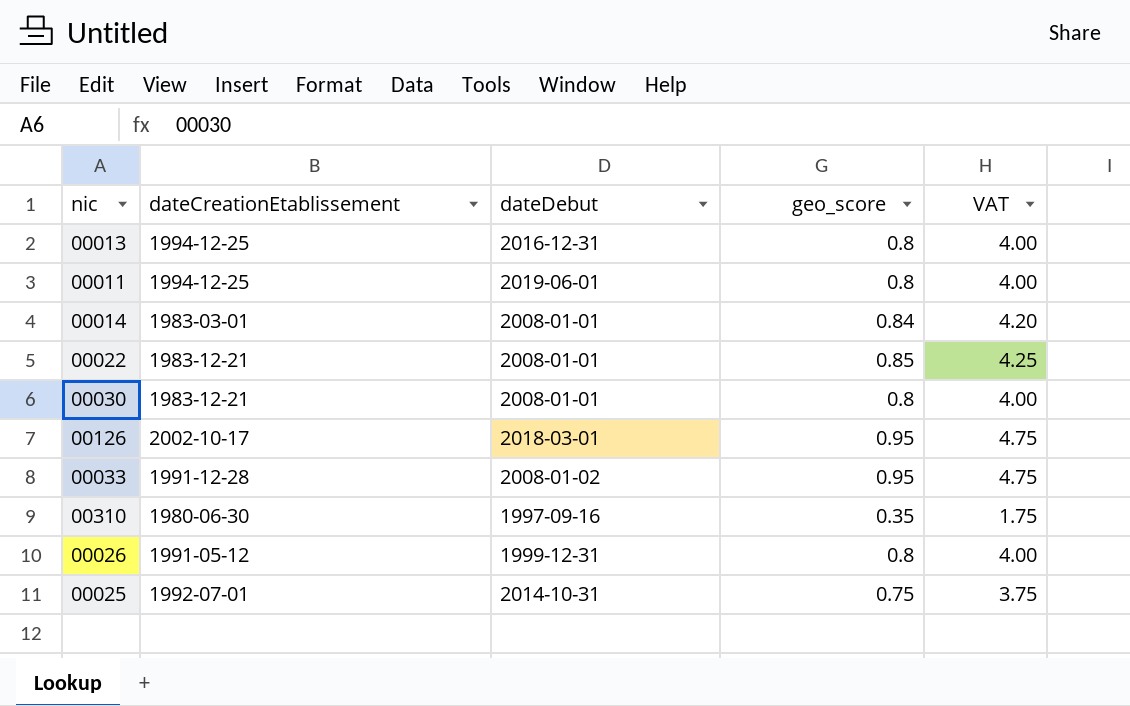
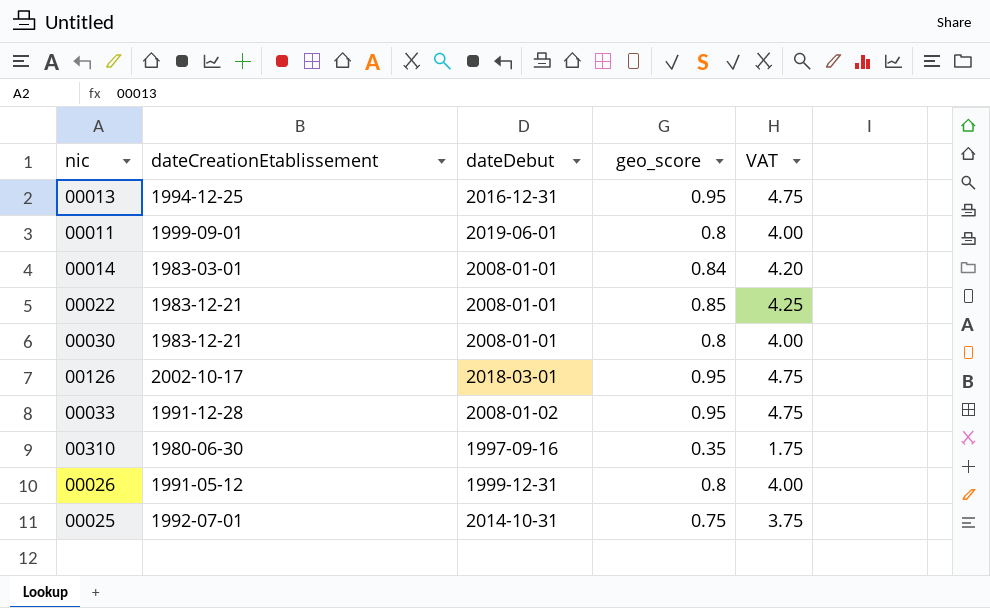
00013 | geo_score: 0.8 -> 0.95
00013 | VAT: 4.00 -> 4.75
00011 | dateCreationEtablissement: 1994-12-25 -> 1999-09-01

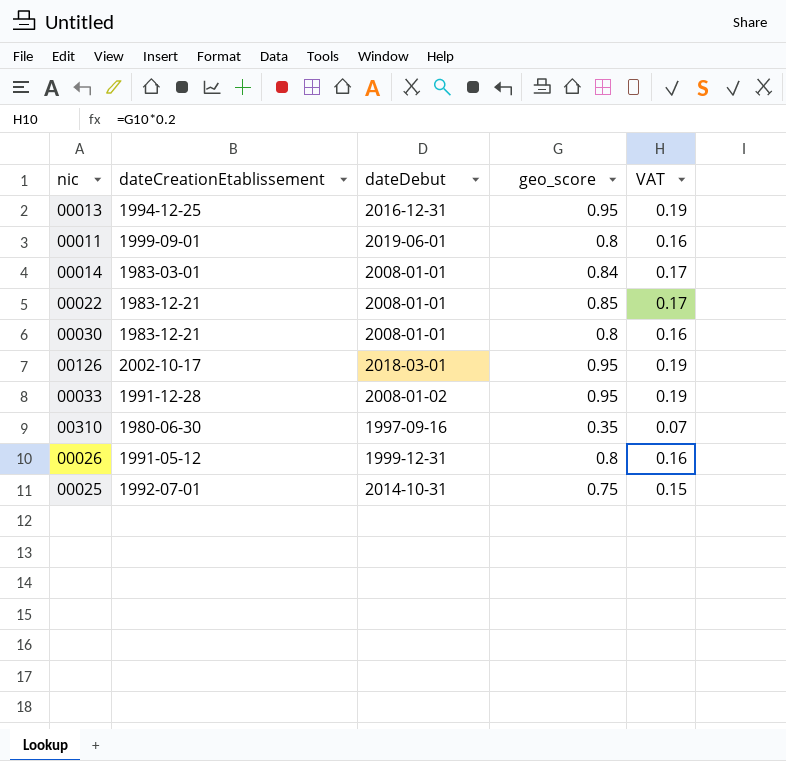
column VAT | formula: [geo_score] * 5 -> [geo_score] * 0.2

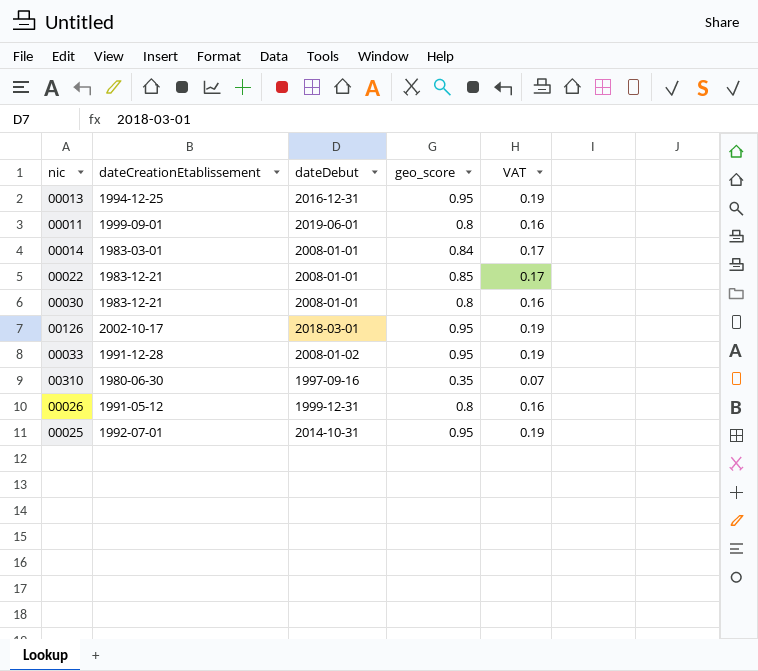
00025 | geo_score: 0.75 -> 0.95
00025 | VAT: 0.15 -> 0.19

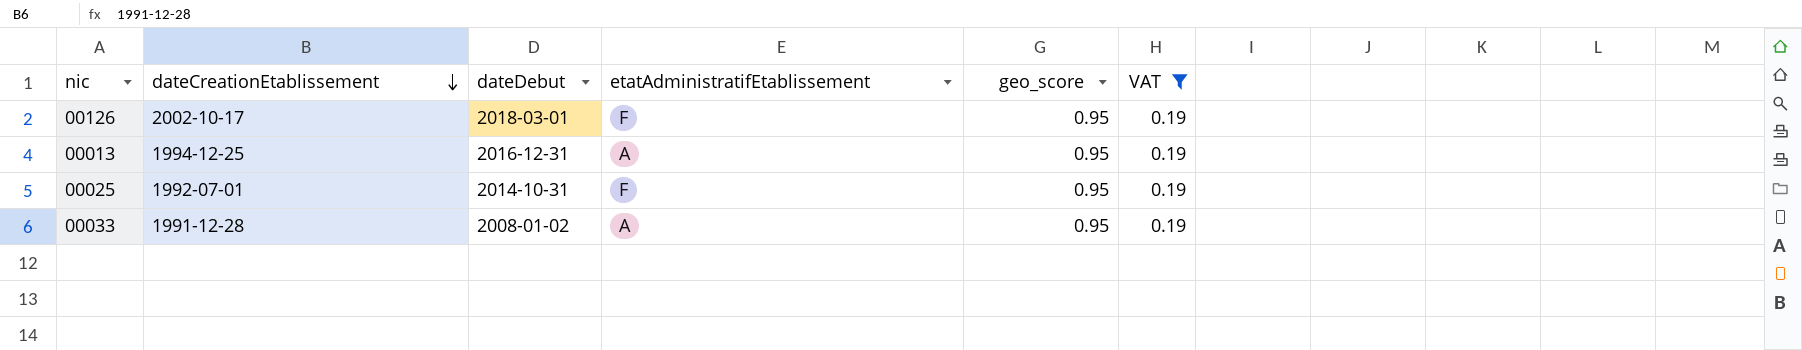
filter: none -> VAT = 0.19
row order: none -> dateCreationEtablissement descending
column etatAdministratifEtablissement | position: none -> 4

